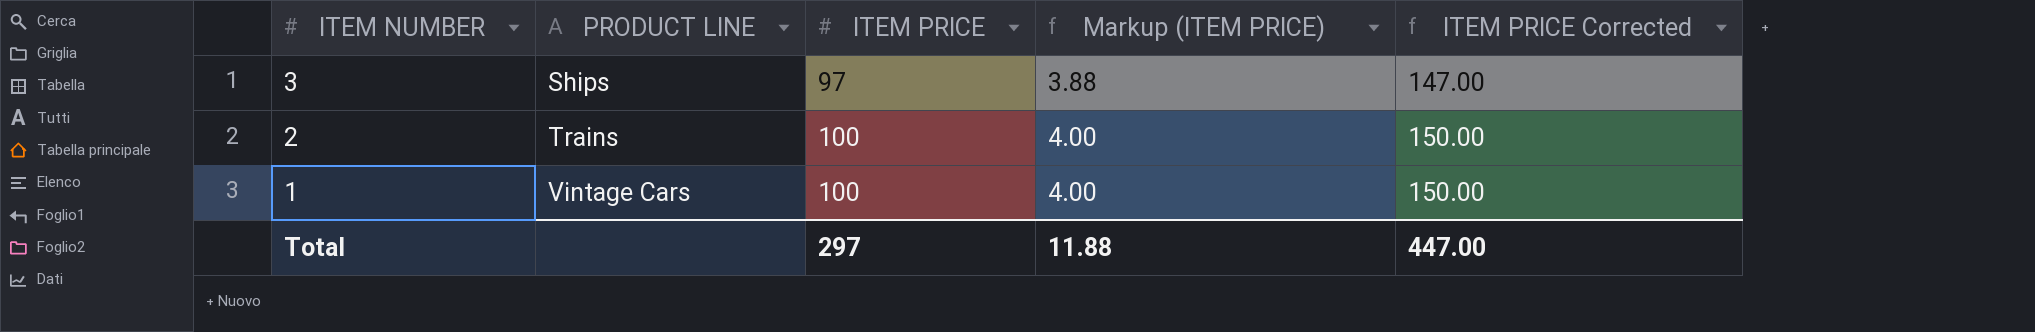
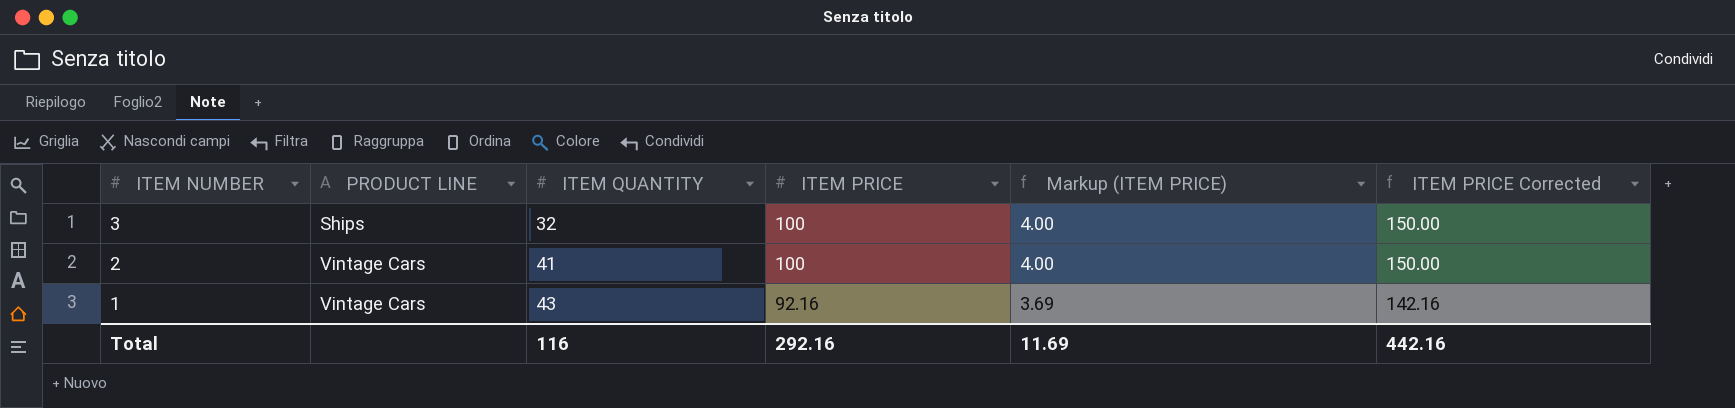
column ITEM QUANTITY | position: none -> 3
3 | ITEM PRICE: 97 -> 100
3 | Markup (ITEM PRICE): 3.88 -> 4.00
3 | ITEM PRICE Corrected: 147.00 -> 150.00
2 | PRODUCT LINE: Trains -> Vintage Cars
1 | ITEM PRICE: 100 -> 92.16
1 | Markup (ITEM PRICE): 4.00 -> 3.69
1 | ITEM PRICE Corrected: 150.00 -> 142.16
Total | ITEM PRICE: 297 -> 292.16
Total | Markup (ITEM PRICE): 11.88 -> 11.69
Total | ITEM PRICE Corrected: 447.00 -> 442.16

